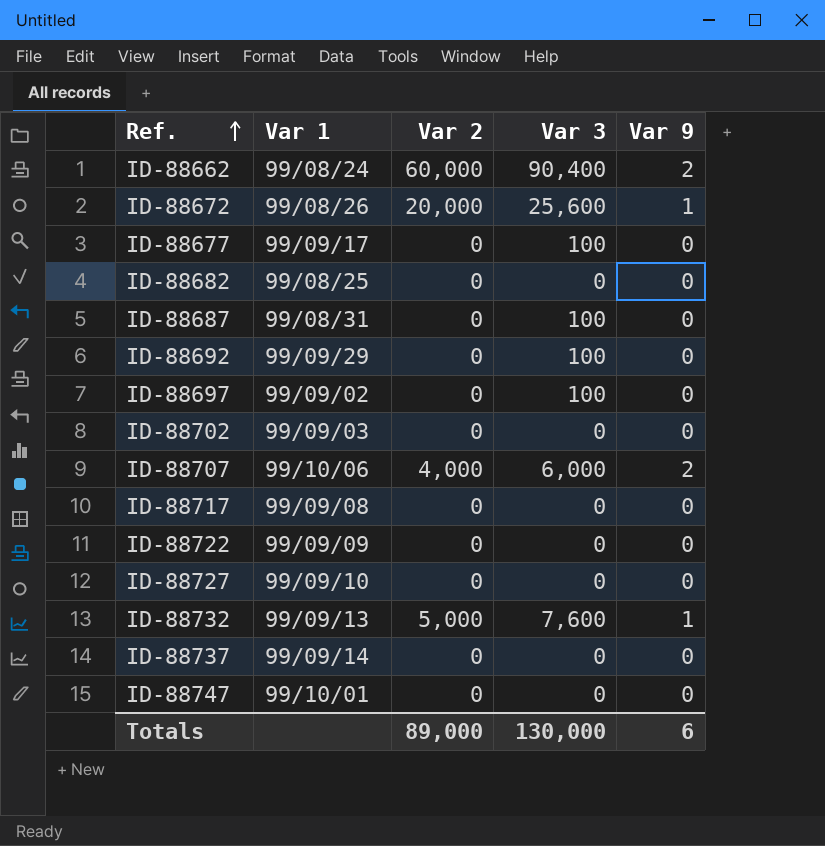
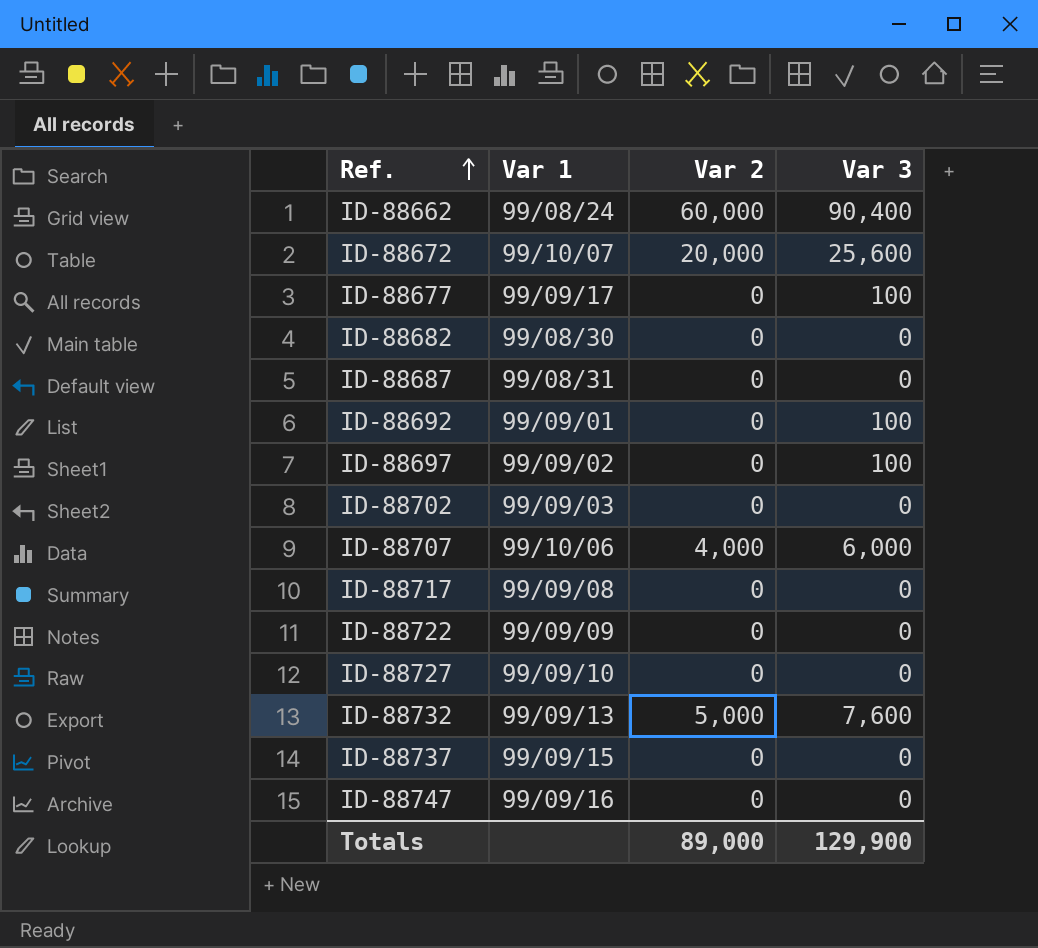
column Var 9 | position: 5 -> none
ID-88672 | Var 1: 99/08/26 -> 99/10/07
ID-88682 | Var 1: 99/08/25 -> 99/08/30
ID-88687 | Var 3: 100 -> 0
ID-88692 | Var 1: 99/09/29 -> 99/09/01
ID-88737 | Var 1: 99/09/14 -> 99/09/15
ID-88747 | Var 1: 99/10/01 -> 99/09/16
Totals | Var 3: 130,000 -> 129,900

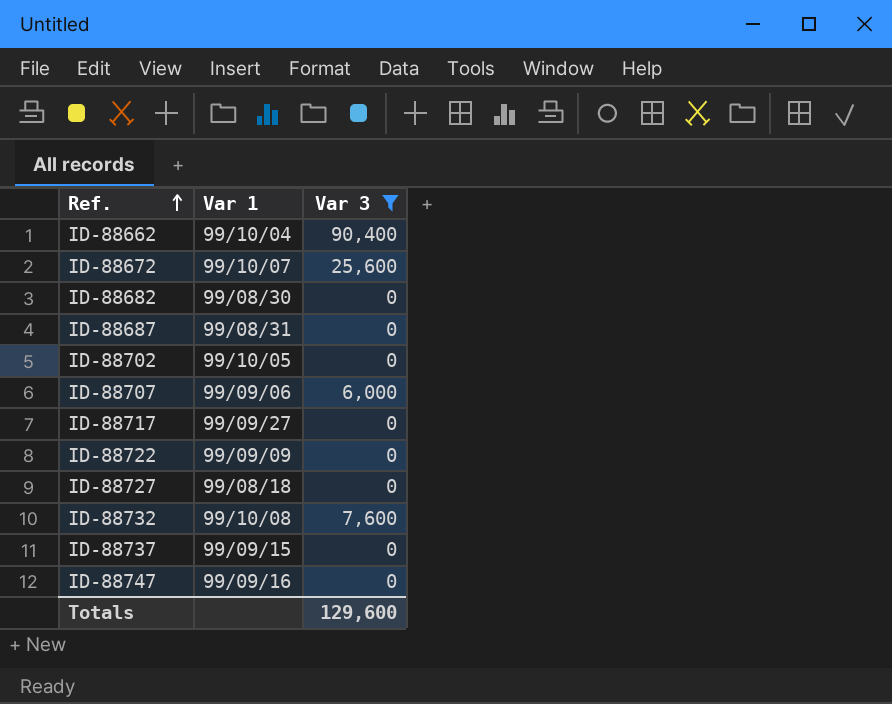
filter: none -> Var 3 != 100
column Var 2 | position: 3 -> none
ID-88662 | Var 1: 99/08/24 -> 99/10/04
ID-88702 | Var 1: 99/09/03 -> 99/10/05
ID-88707 | Var 1: 99/10/06 -> 99/09/06
ID-88717 | Var 1: 99/09/08 -> 99/09/27
ID-88727 | Var 1: 99/09/10 -> 99/08/18
ID-88732 | Var 1: 99/09/13 -> 99/10/08
Totals | Var 3: 129,900 -> 129,600

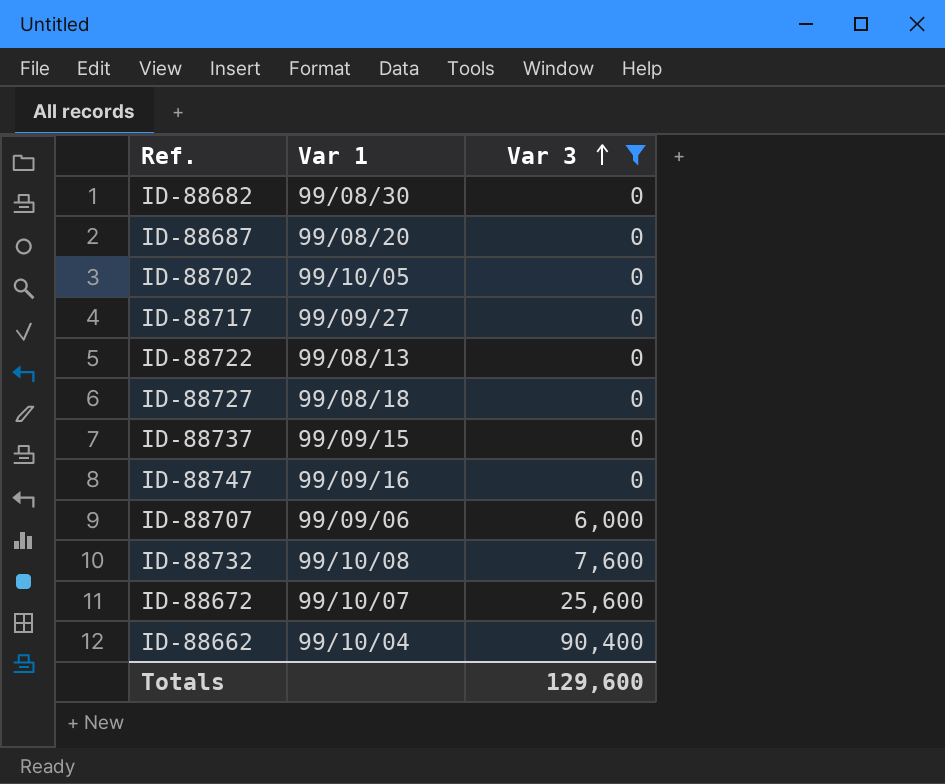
row order: Ref. ascending -> Var 3 ascending
ID-88687 | Var 1: 99/08/31 -> 99/08/20
ID-88722 | Var 1: 99/09/09 -> 99/08/13

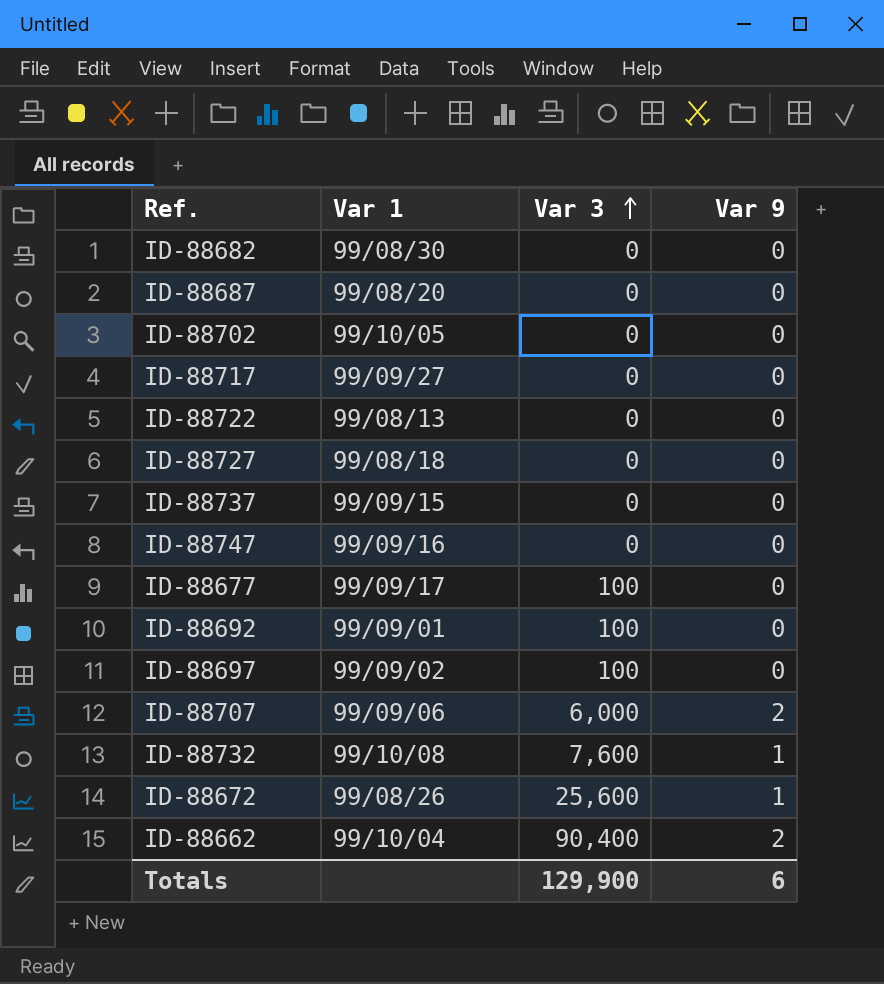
filter: Var 3 != 100 -> none
column Var 9 | position: none -> 4
ID-88672 | Var 1: 99/10/07 -> 99/08/26
Totals | Var 3: 129,600 -> 129,900

